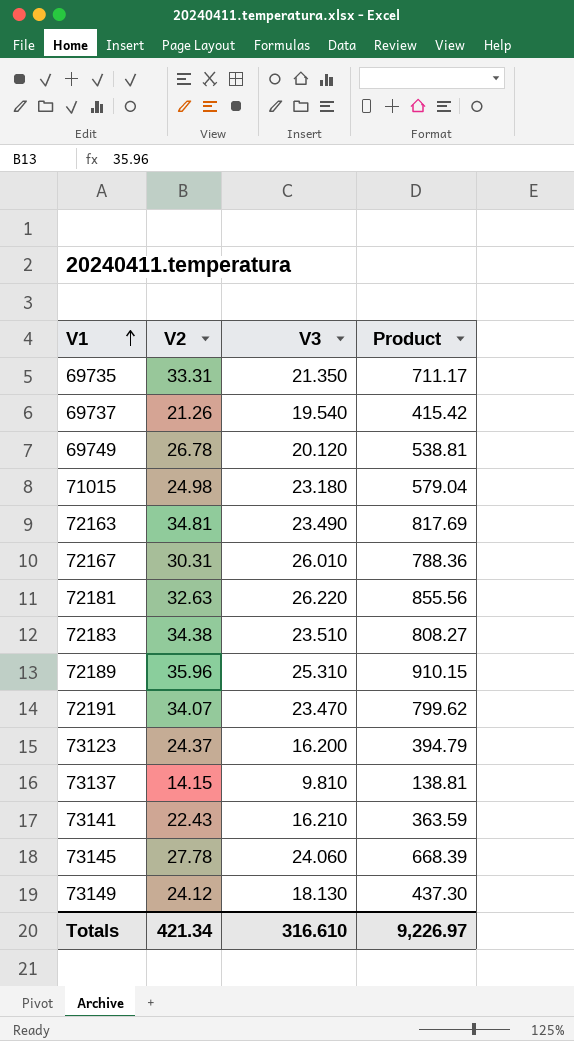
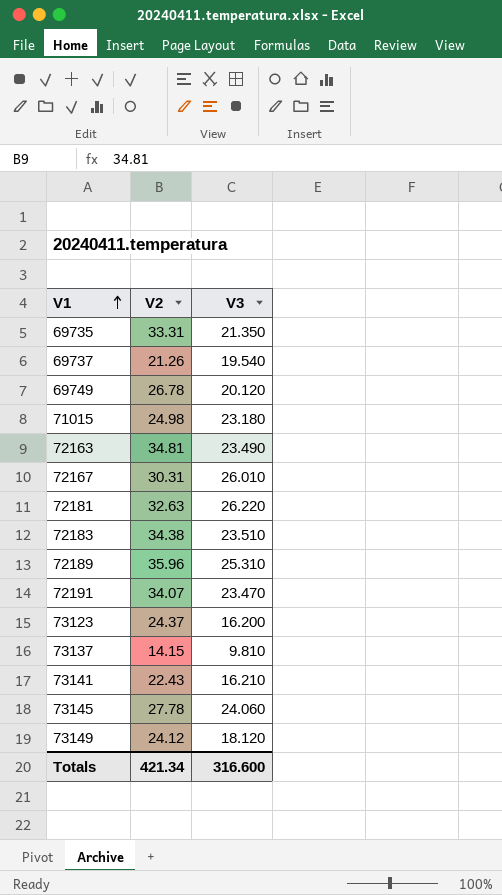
column Product | formula: [V2] * [V3] -> none
73149 | V3: 18.130 -> 18.120
Totals | V3: 316.610 -> 316.600

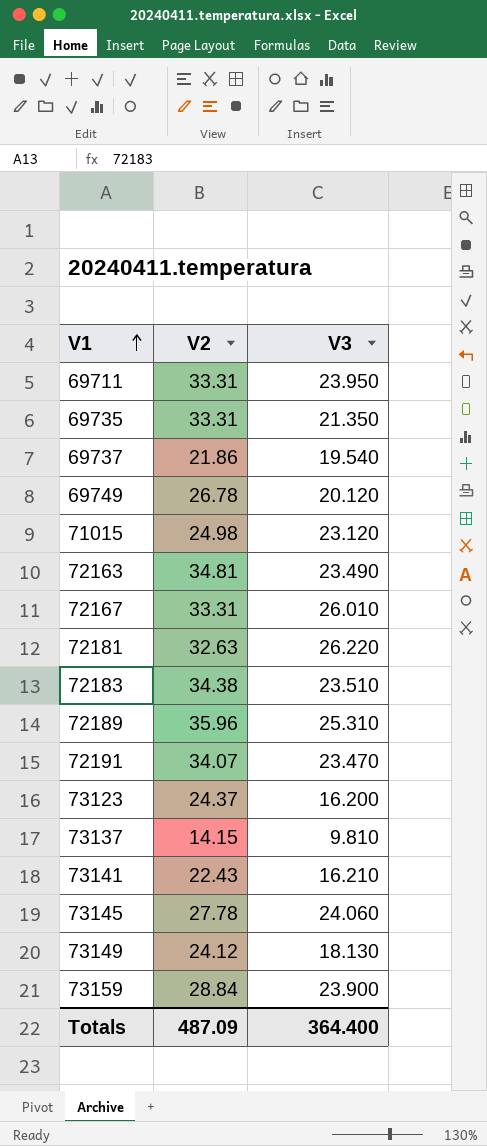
row 69711: none -> 33.31 | 23.950
69737 | V2: 21.26 -> 21.86
71015 | V3: 23.180 -> 23.120
72167 | V2: 30.31 -> 33.31
73149 | V3: 18.120 -> 18.130
row 73159: none -> 28.84 | 23.900
Totals | V2: 421.34 -> 487.09
Totals | V3: 316.600 -> 364.400

